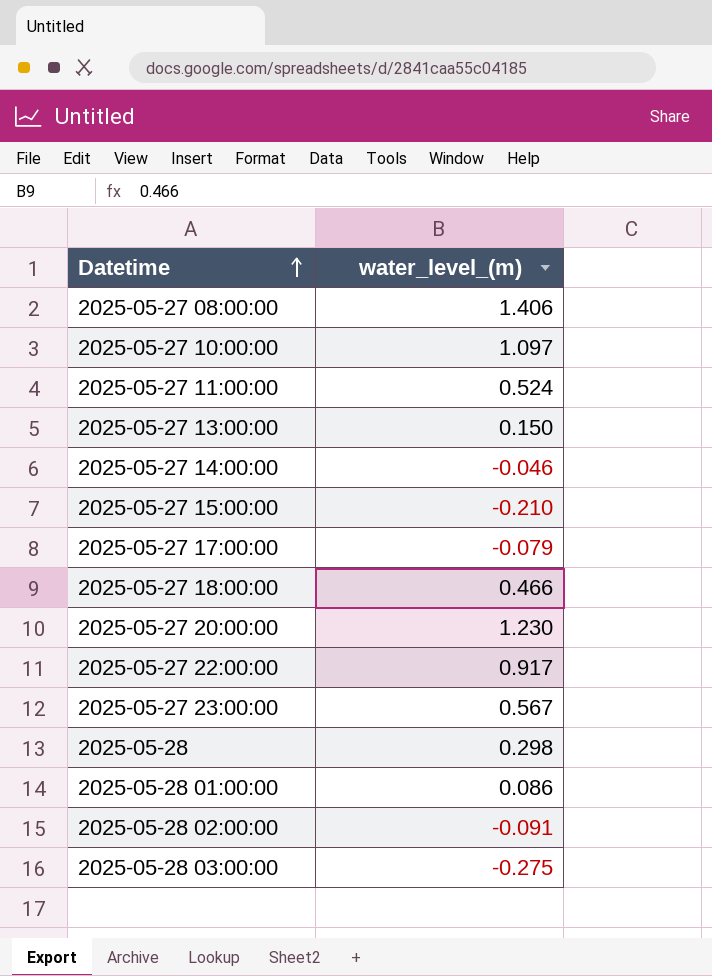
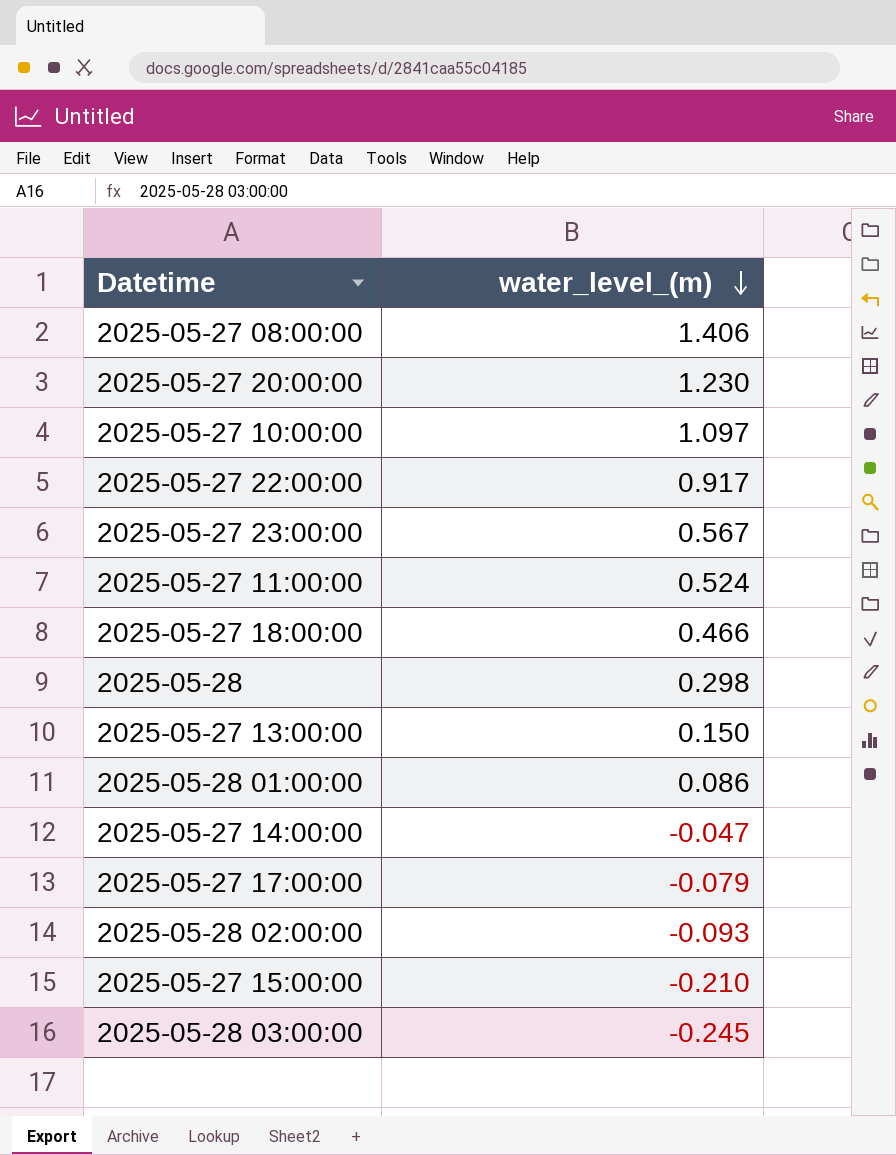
row order: Datetime ascending -> water_level_(m) descending
2025-05-27 14:00:00 | water_level_(m): -0.046 -> -0.047
2025-05-28 02:00:00 | water_level_(m): -0.091 -> -0.093
2025-05-28 03:00:00 | water_level_(m): -0.275 -> -0.245

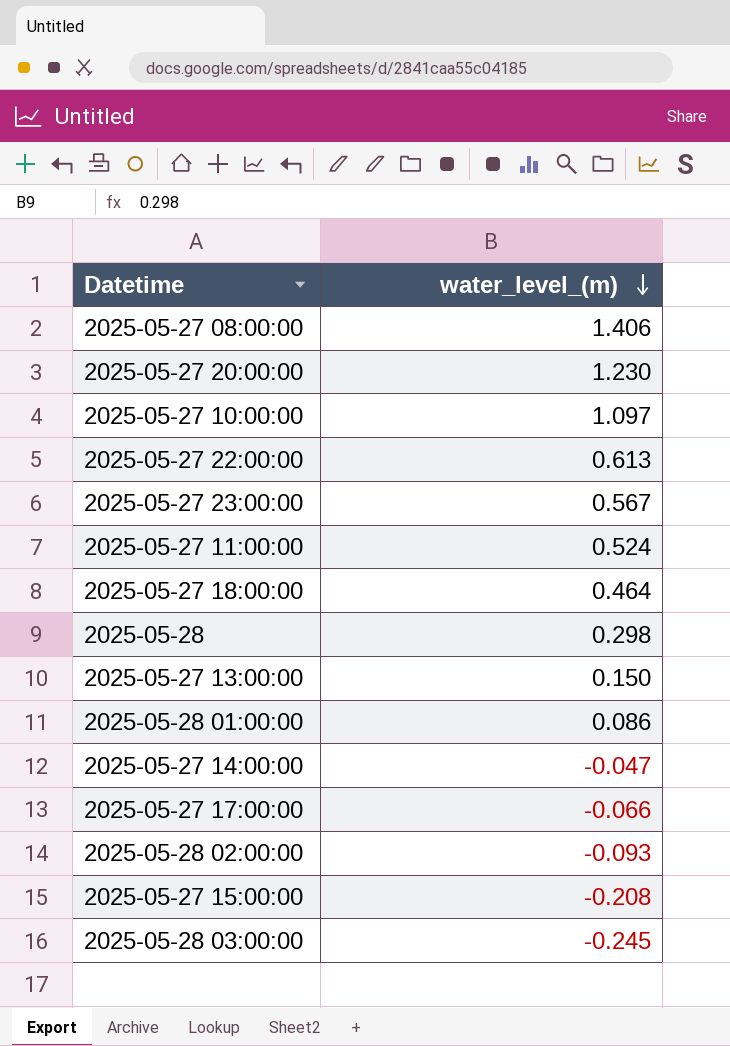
2025-05-27 22:00:00 | water_level_(m): 0.917 -> 0.613
2025-05-27 18:00:00 | water_level_(m): 0.466 -> 0.464
2025-05-27 17:00:00 | water_level_(m): -0.079 -> -0.066
2025-05-27 15:00:00 | water_level_(m): -0.210 -> -0.208

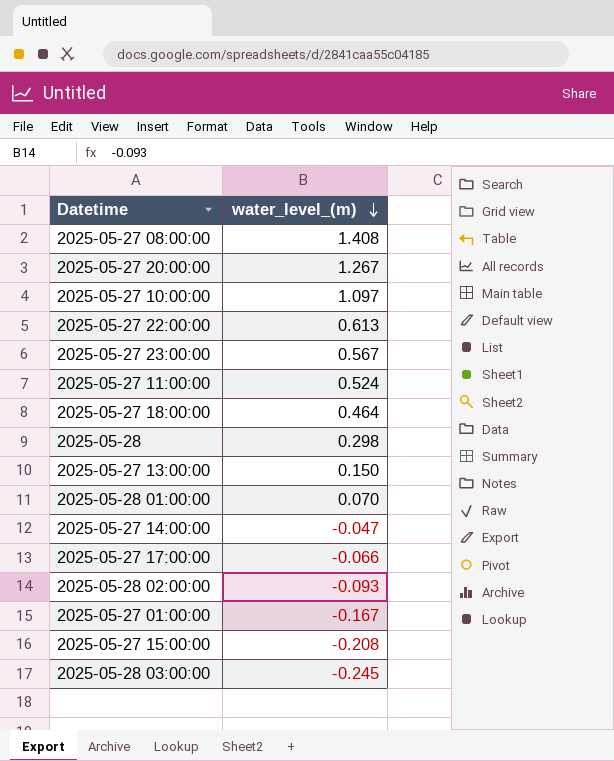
2025-05-27 08:00:00 | water_level_(m): 1.406 -> 1.408
2025-05-27 20:00:00 | water_level_(m): 1.230 -> 1.267
2025-05-28 01:00:00 | water_level_(m): 0.086 -> 0.070
row 2025-05-27 01:00:00: none -> -0.167

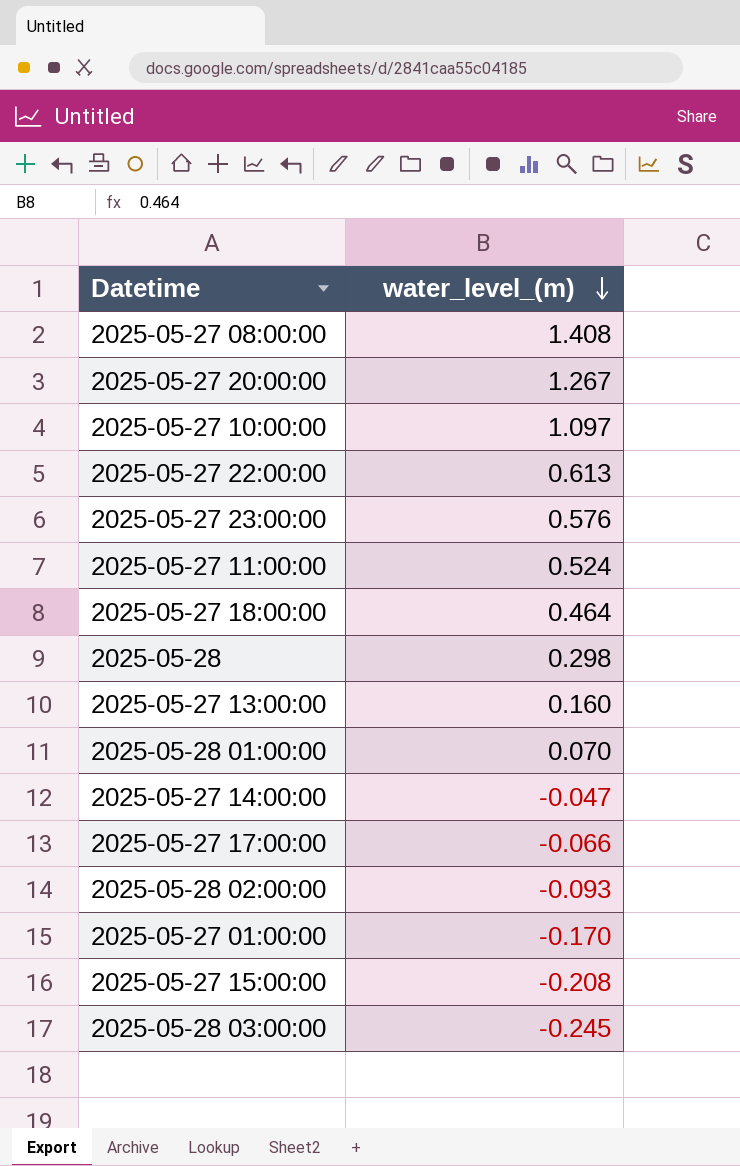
2025-05-27 23:00:00 | water_level_(m): 0.567 -> 0.576
2025-05-27 13:00:00 | water_level_(m): 0.150 -> 0.160
2025-05-27 01:00:00 | water_level_(m): -0.167 -> -0.170

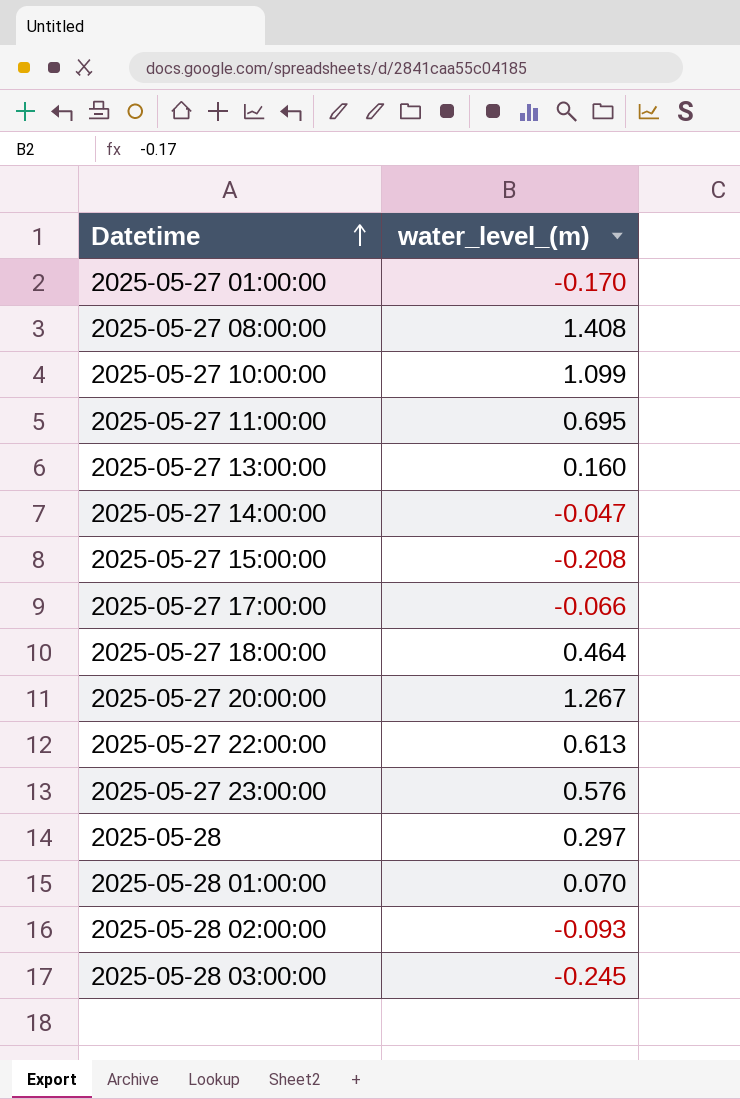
row order: water_level_(m) descending -> Datetime ascending
2025-05-27 10:00:00 | water_level_(m): 1.097 -> 1.099
2025-05-27 11:00:00 | water_level_(m): 0.524 -> 0.695
2025-05-28 | water_level_(m): 0.298 -> 0.297

